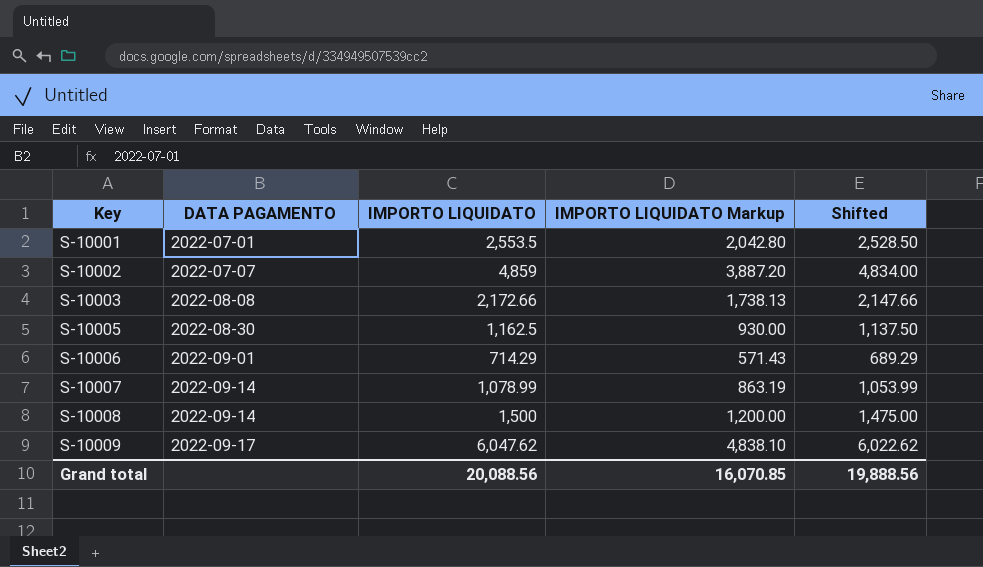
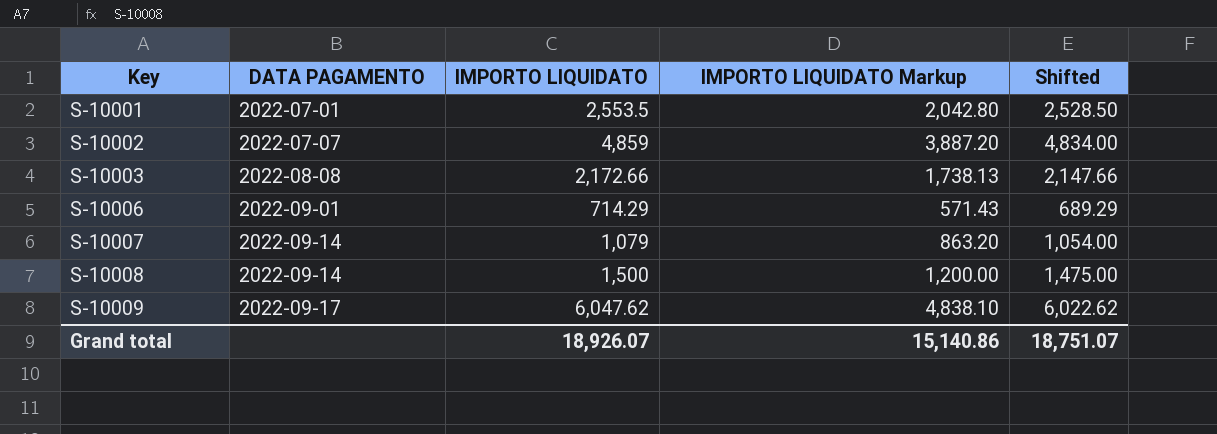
row S-10005: 2022-08-30 | 1,162.5 | 930.00 | 1,137.50 -> none
S-10007 | IMPORTO LIQUIDATO: 1,078.99 -> 1,079
S-10007 | IMPORTO LIQUIDATO Markup: 863.19 -> 863.20
S-10007 | Shifted: 1,053.99 -> 1,054.00
Grand total | IMPORTO LIQUIDATO: 20,088.56 -> 18,926.07
Grand total | IMPORTO LIQUIDATO Markup: 16,070.85 -> 15,140.86
Grand total | Shifted: 19,888.56 -> 18,751.07

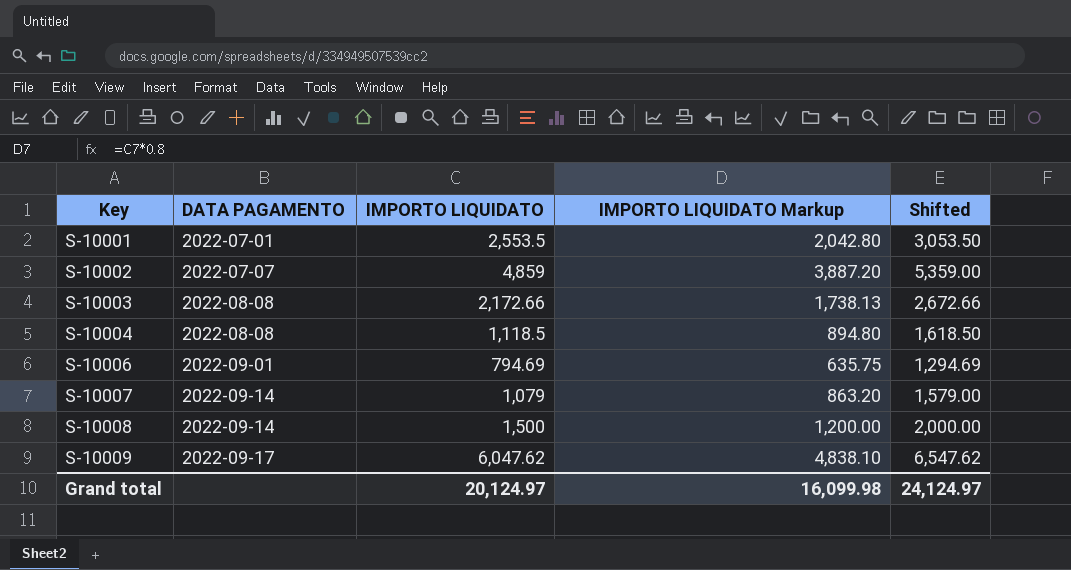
column Shifted | formula: [IMPORTO LIQUIDATO] - 25 -> [IMPORTO LIQUIDATO] + 500
row S-10004: none -> 2022-08-08 | 1,118.5 | 894.80 | 1,618.50
S-10006 | IMPORTO LIQUIDATO: 714.29 -> 794.69
S-10006 | IMPORTO LIQUIDATO Markup: 571.43 -> 635.75
Grand total | IMPORTO LIQUIDATO: 18,926.07 -> 20,124.97
Grand total | IMPORTO LIQUIDATO Markup: 15,140.86 -> 16,099.98
Grand total | Shifted: 18,751.07 -> 24,124.97

